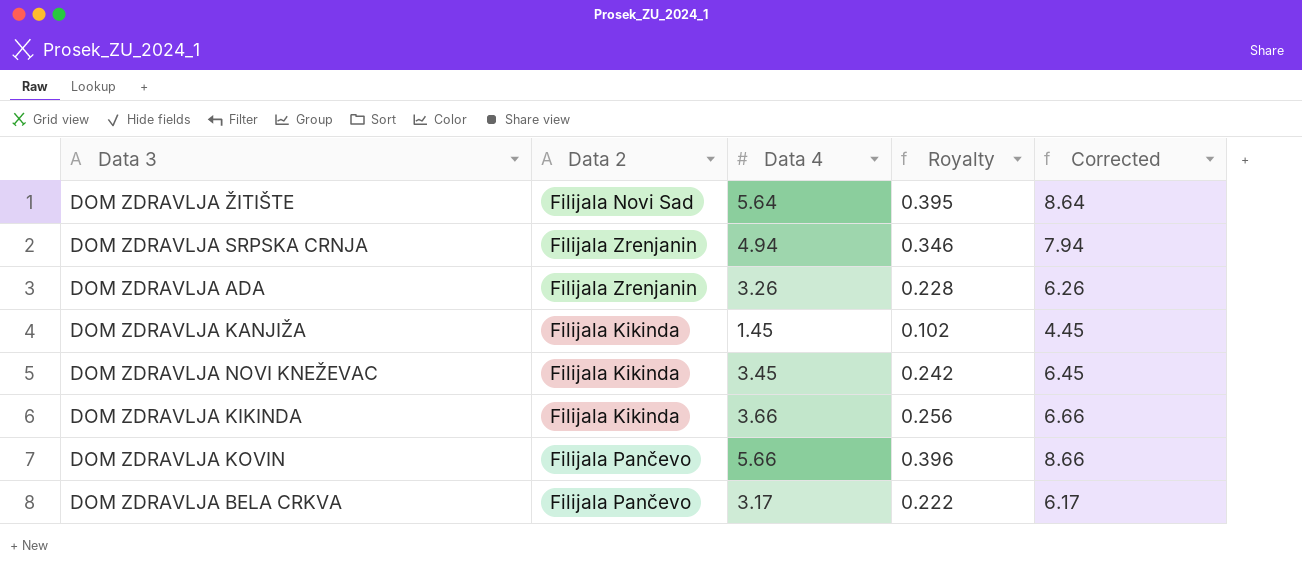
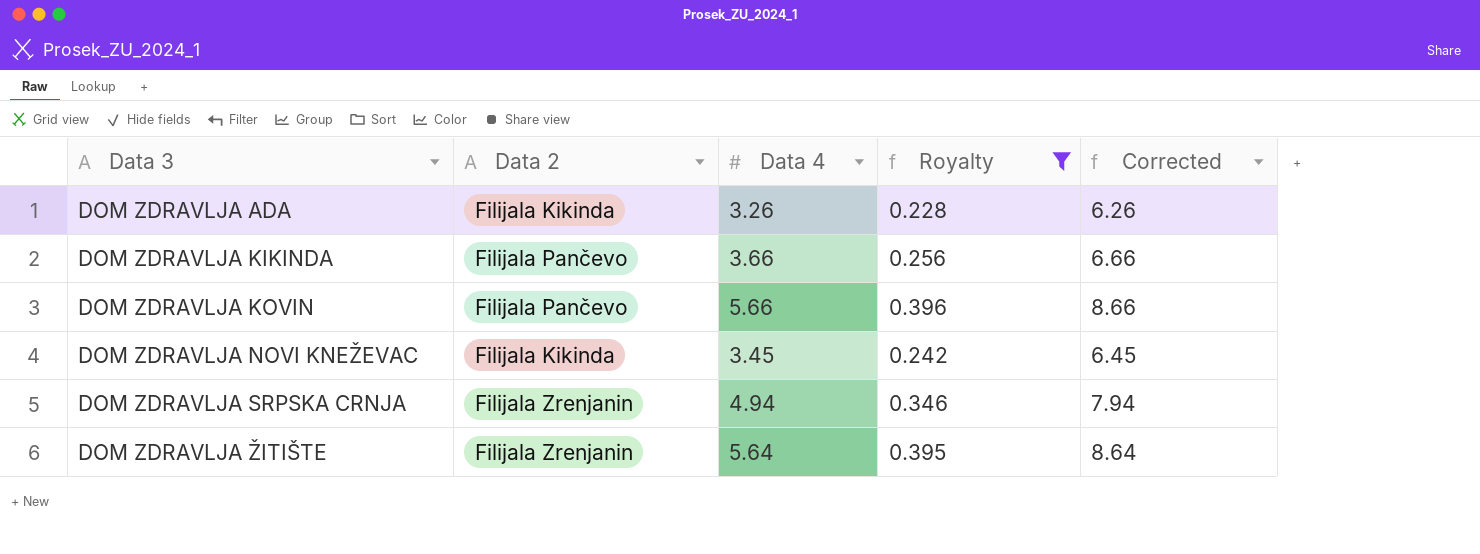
filter: none -> Royalty >= 0.228
row order: none -> Data 3 ascending
DOM ZDRAVLJA ADA | Data 2: Filijala Zrenjanin -> Filijala Kikinda
DOM ZDRAVLJA KIKINDA | Data 2: Filijala Kikinda -> Filijala Pančevo
DOM ZDRAVLJA ŽITIŠTE | Data 2: Filijala Novi Sad -> Filijala Zrenjanin

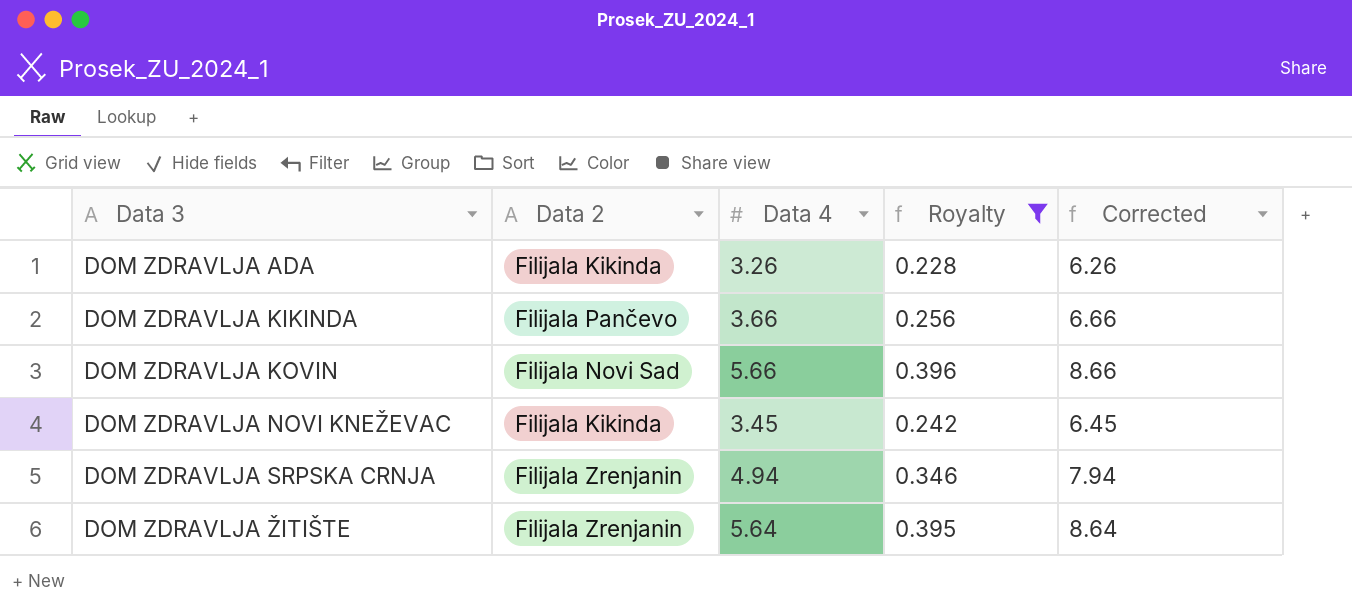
DOM ZDRAVLJA KOVIN | Data 2: Filijala Pančevo -> Filijala Novi Sad

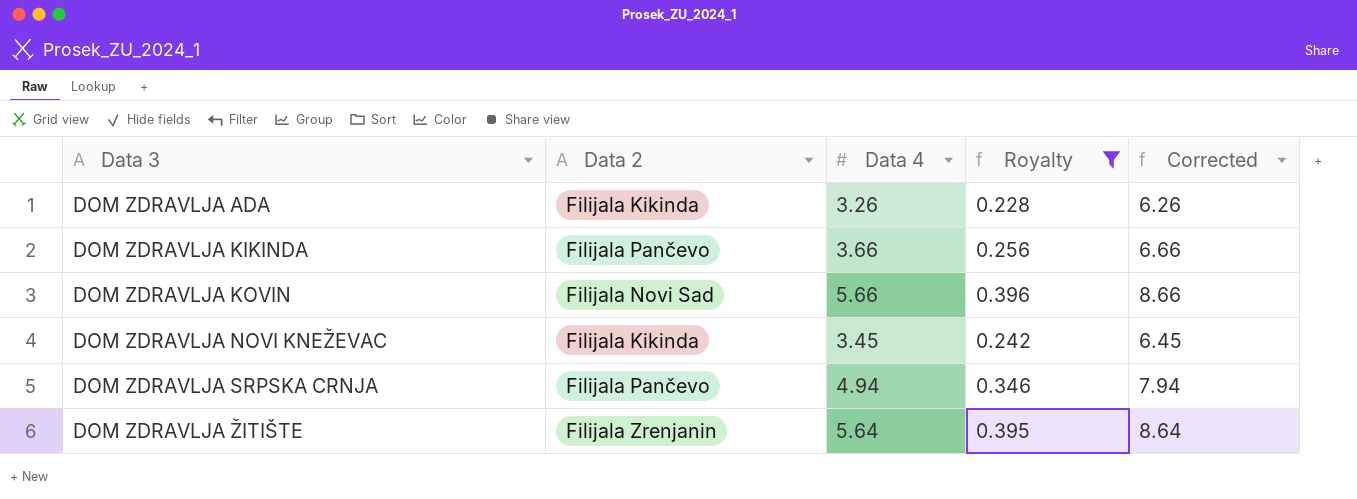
DOM ZDRAVLJA SRPSKA CRNJA | Data 2: Filijala Zrenjanin -> Filijala Pančevo

